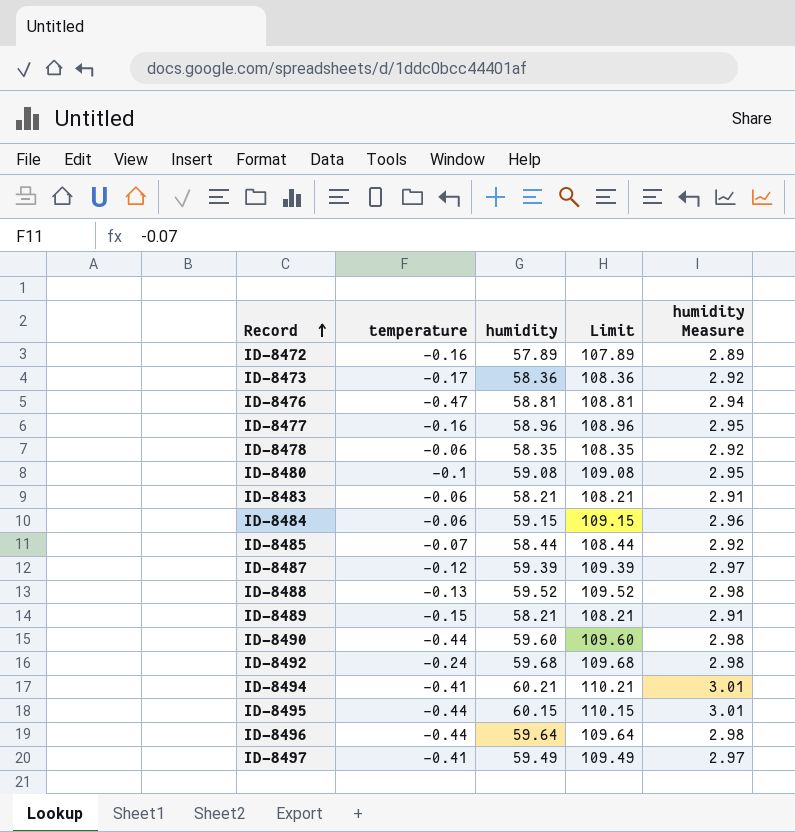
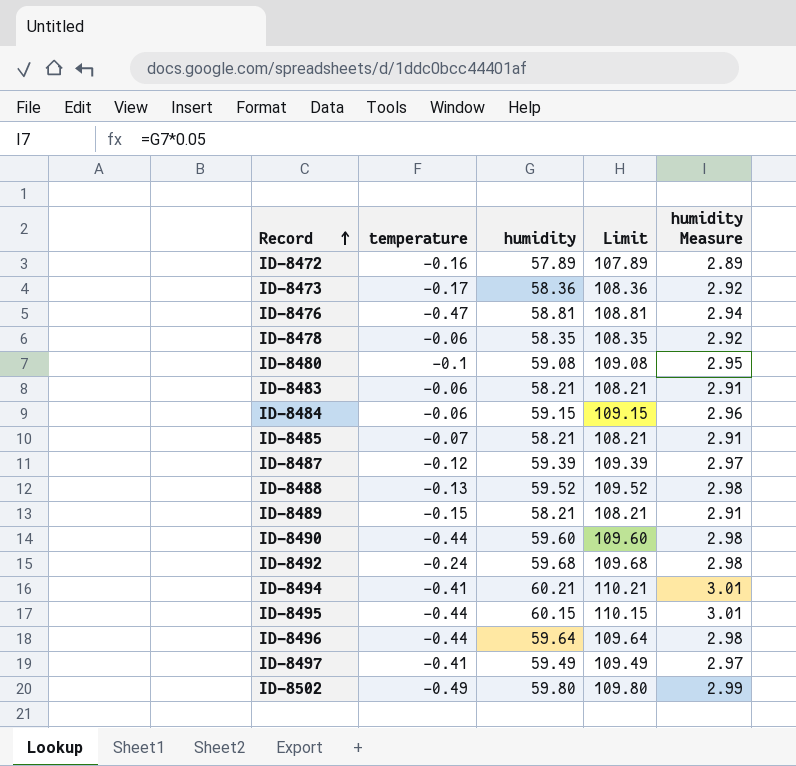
row ID-8477: -0.16 | 58.96 | 108.96 | 2.95 -> none
ID-8485 | humidity: 58.44 -> 58.21
ID-8485 | Limit: 108.44 -> 108.21
ID-8485 | humidity Measure: 2.92 -> 2.91
row ID-8502: none -> -0.49 | 59.80 | 109.80 | 2.99

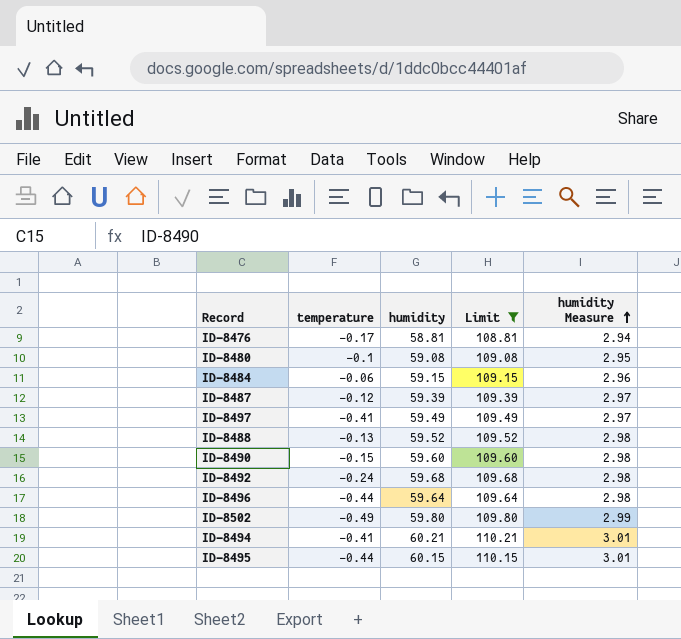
filter: none -> Limit >= 108.81
row order: Record ascending -> humidity Measure ascending
ID-8476 | temperature: -0.47 -> -0.17
ID-8490 | temperature: -0.44 -> -0.15

